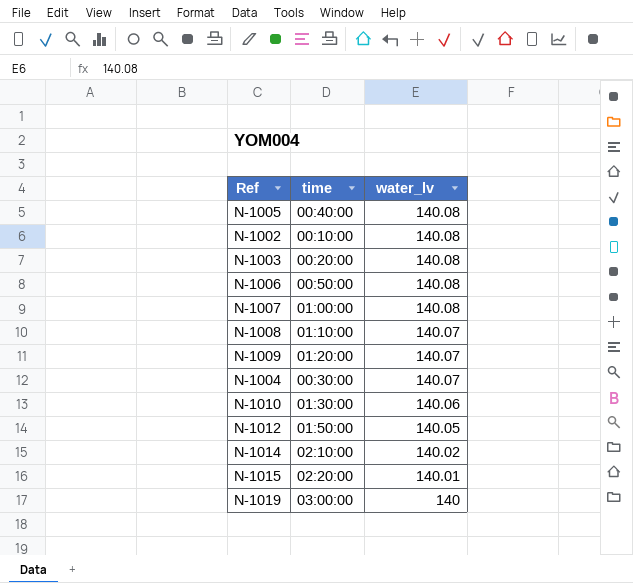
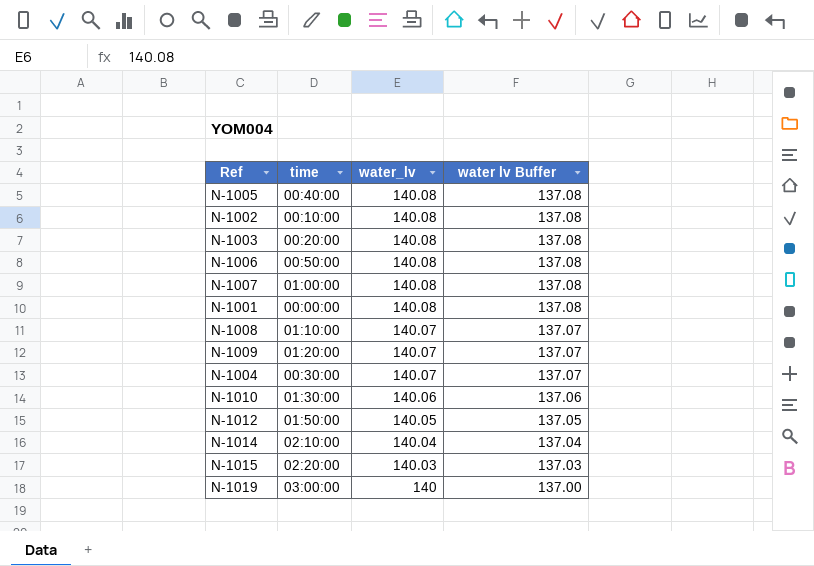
column water lv Buffer | formula: none -> [water_lv] - 3
row N-1001: none -> 00:00:00 | 140.08 | 137.08
N-1014 | water_lv: 140.02 -> 140.04
N-1015 | water_lv: 140.01 -> 140.03

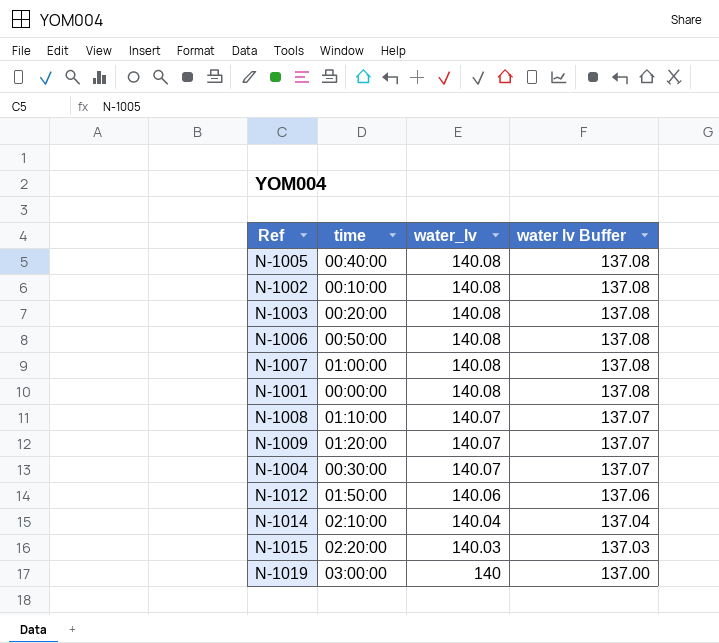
row N-1010: 01:30:00 | 140.06 | 137.06 -> none
N-1012 | water_lv: 140.05 -> 140.06
N-1012 | water lv Buffer: 137.05 -> 137.06

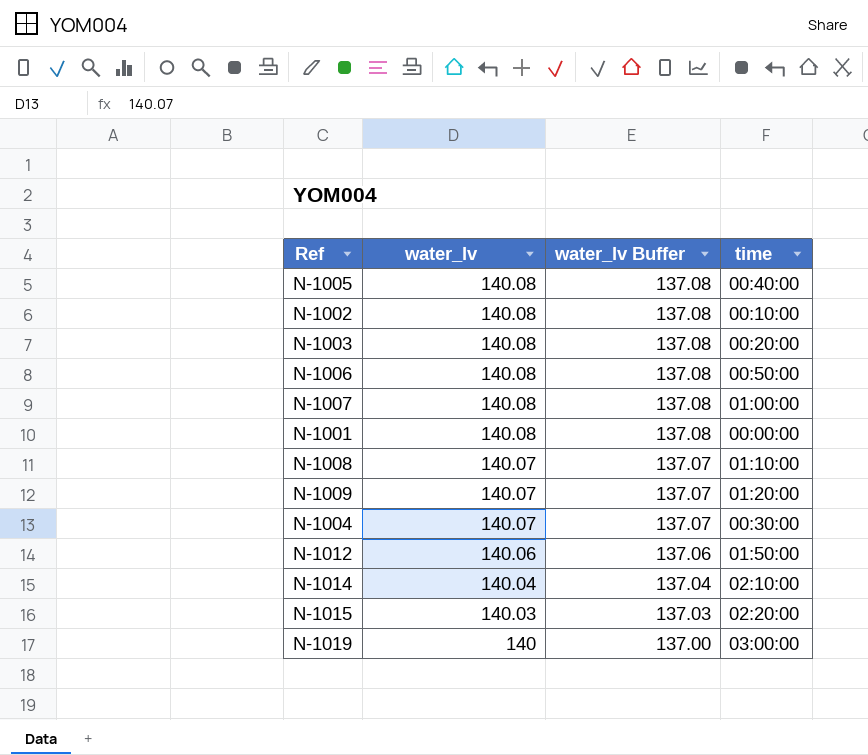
column name: water lv Buffer -> water_lv Buffer
column time | position: 2 -> 4

